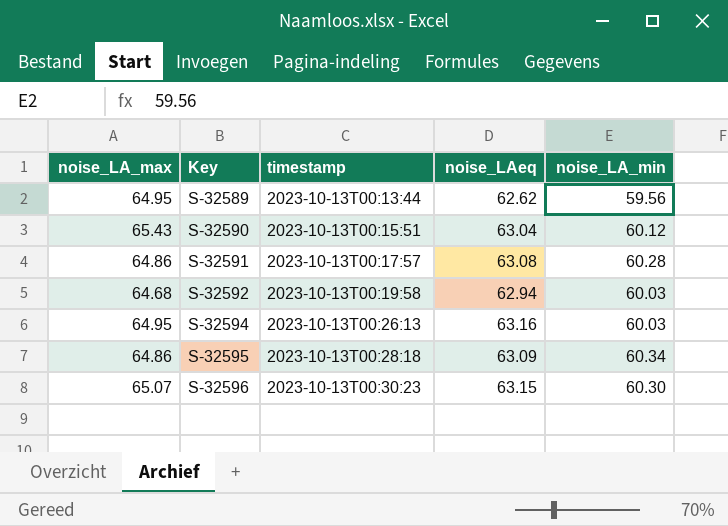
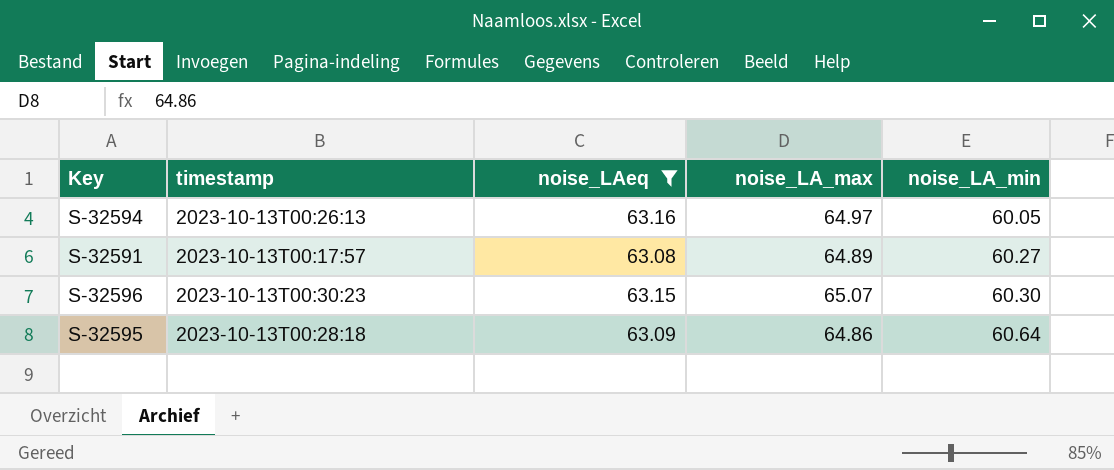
filter: none -> noise_LAeq >= 63.08
row order: Key ascending -> noise_LA_min ascending
column noise_LA_max | position: 1 -> 4
S-32594 | noise_LA_max: 64.95 -> 64.97
S-32594 | noise_LA_min: 60.03 -> 60.05
S-32591 | noise_LA_max: 64.86 -> 64.89
S-32591 | noise_LA_min: 60.28 -> 60.27
S-32595 | noise_LA_min: 60.34 -> 60.64

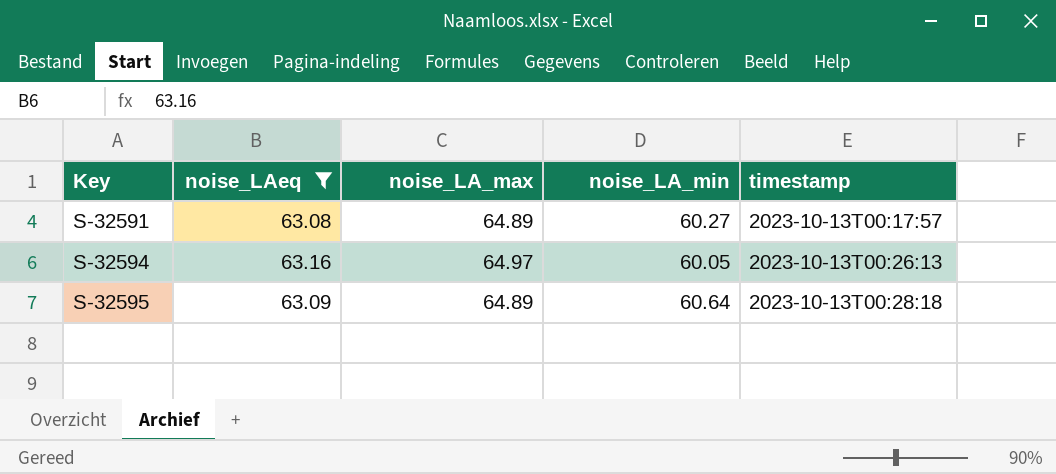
row order: noise_LA_min ascending -> Key ascending
column timestamp | position: 2 -> 5
row S-32596: 2023-10-13T00:30:23 | 63.15 | 65.07 | 60.30 -> none
S-32595 | noise_LA_max: 64.86 -> 64.89

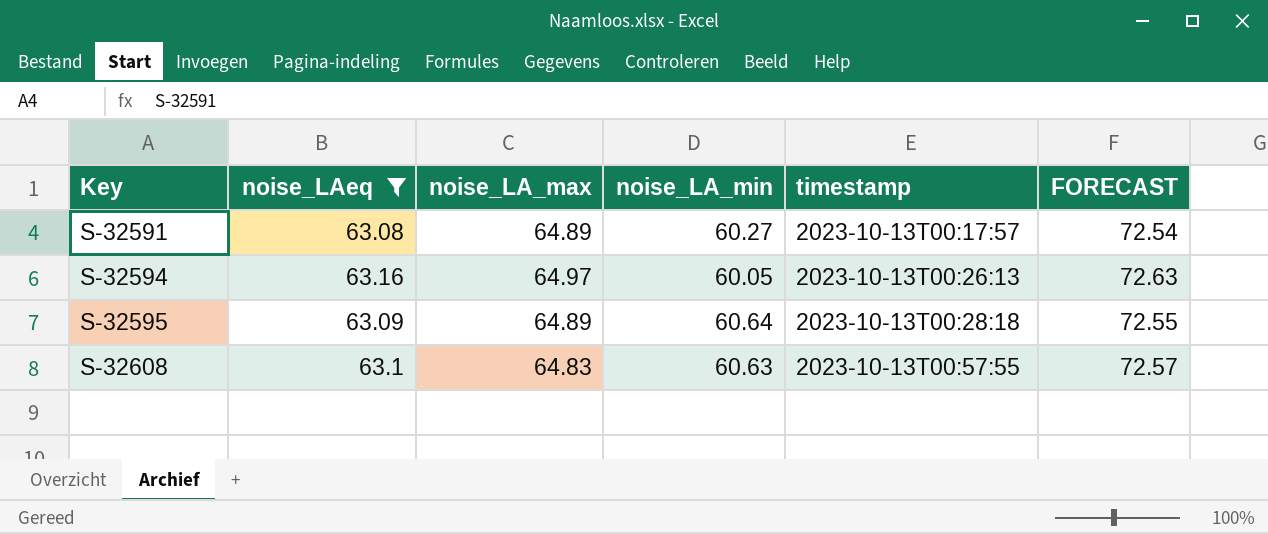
column FORECAST | formula: none -> [noise_LAeq] * 1.15
row S-32608: none -> 63.1 | 64.83 | 60.63 | 2023-10-13T00:57:55 | 72.57

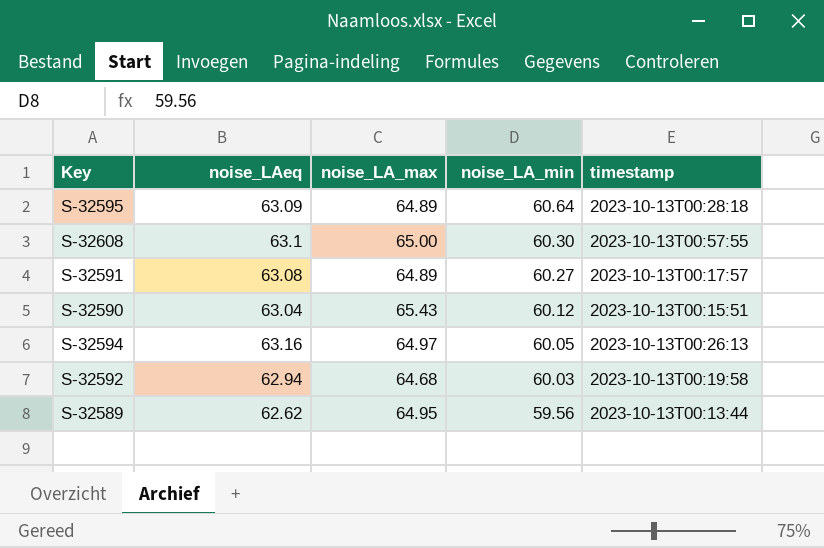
filter: noise_LAeq >= 63.08 -> none
row order: Key ascending -> noise_LA_min descending
column FORECAST | formula: [noise_LAeq] * 1.15 -> none
S-32608 | noise_LA_max: 64.83 -> 65.00
S-32608 | noise_LA_min: 60.63 -> 60.30

